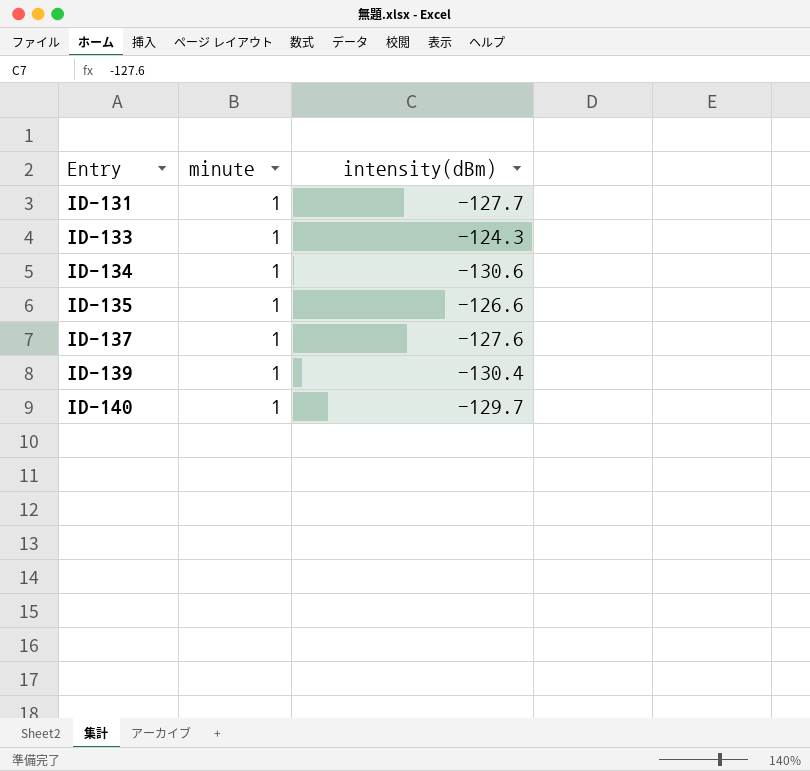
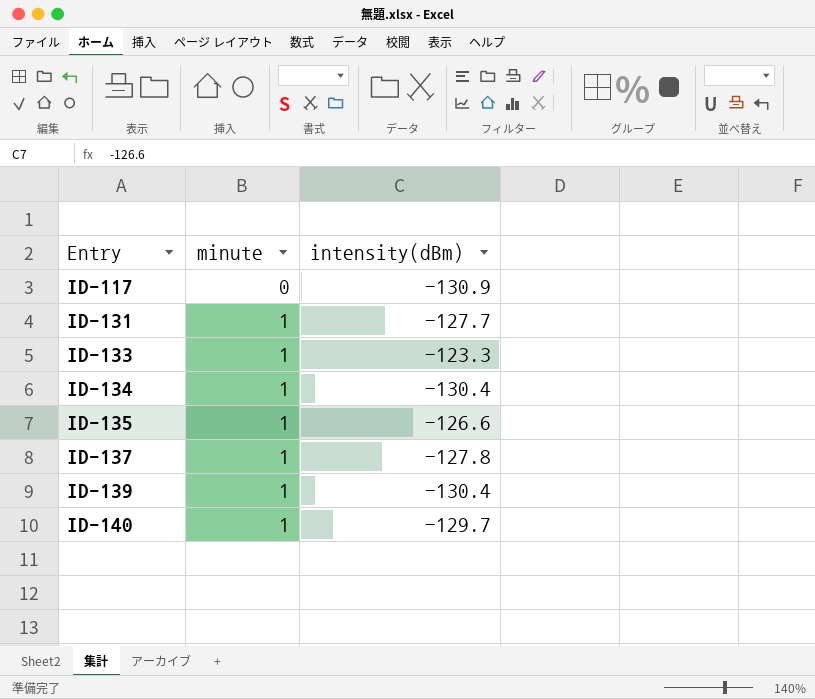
row ID-117: none -> 0 | -130.9
ID-133 | intensity(dBm): -124.3 -> -123.3
ID-134 | intensity(dBm): -130.6 -> -130.4
ID-137 | intensity(dBm): -127.6 -> -127.8

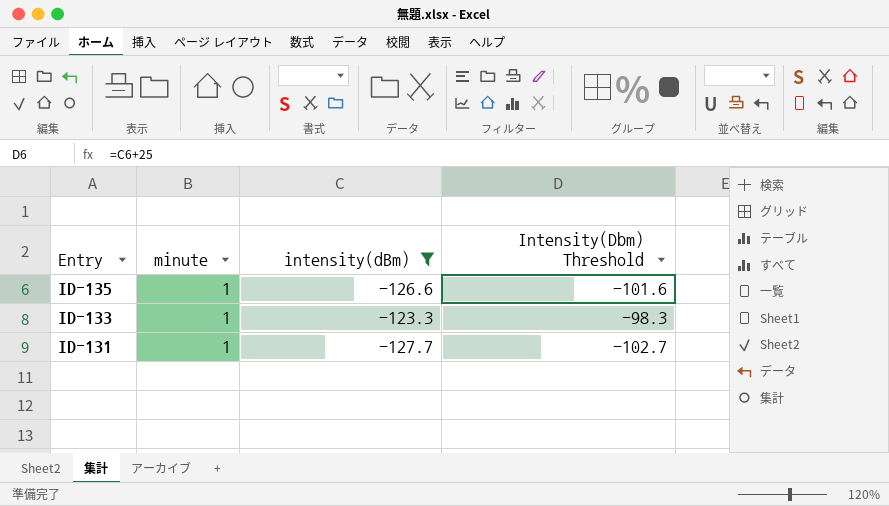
filter: none -> intensity(dBm) >= -127.7
row order: Entry ascending -> Entry descending
column Intensity(Dbm) Threshold | formula: none -> [intensity(dBm)] + 25

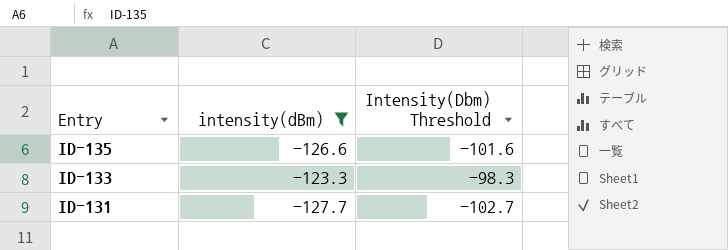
column minute | position: 2 -> none

